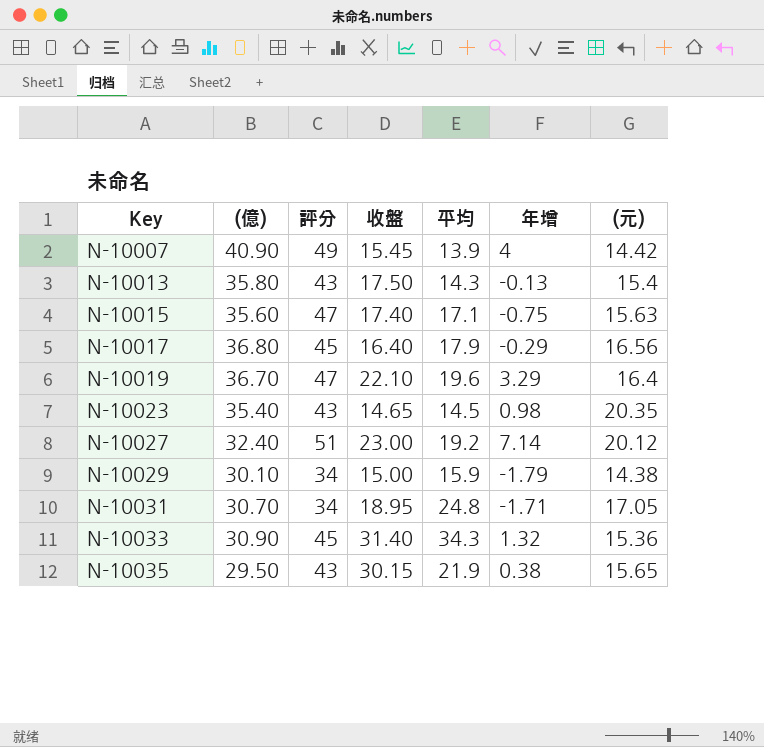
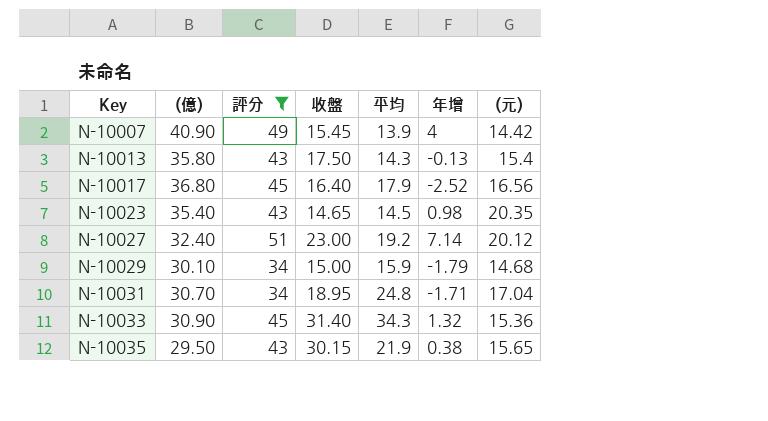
filter: none -> 評分 != 47
N-10017 | 年增: -0.29 -> -2.52
N-10029 | (元): 14.38 -> 14.68
N-10031 | (元): 17.05 -> 17.04

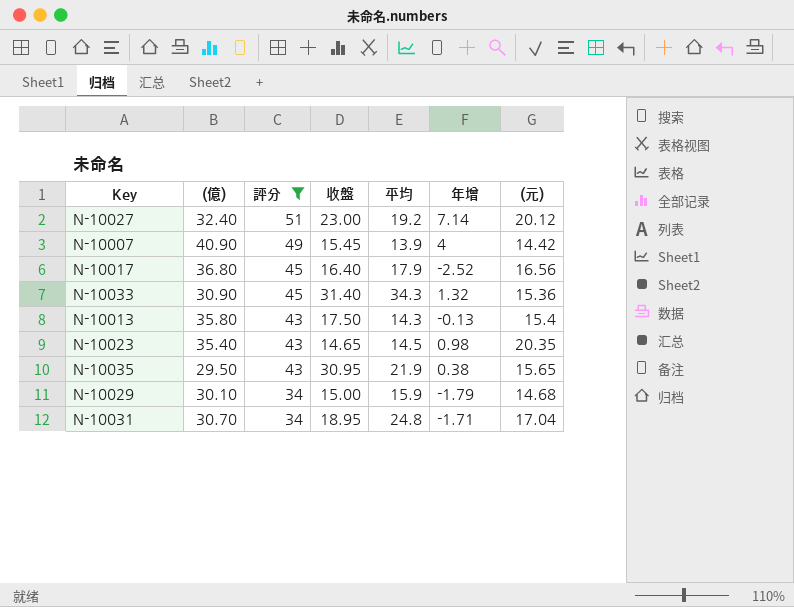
row order: Key ascending -> 評分 descending
N-10035 | 收盤: 30.15 -> 30.95

